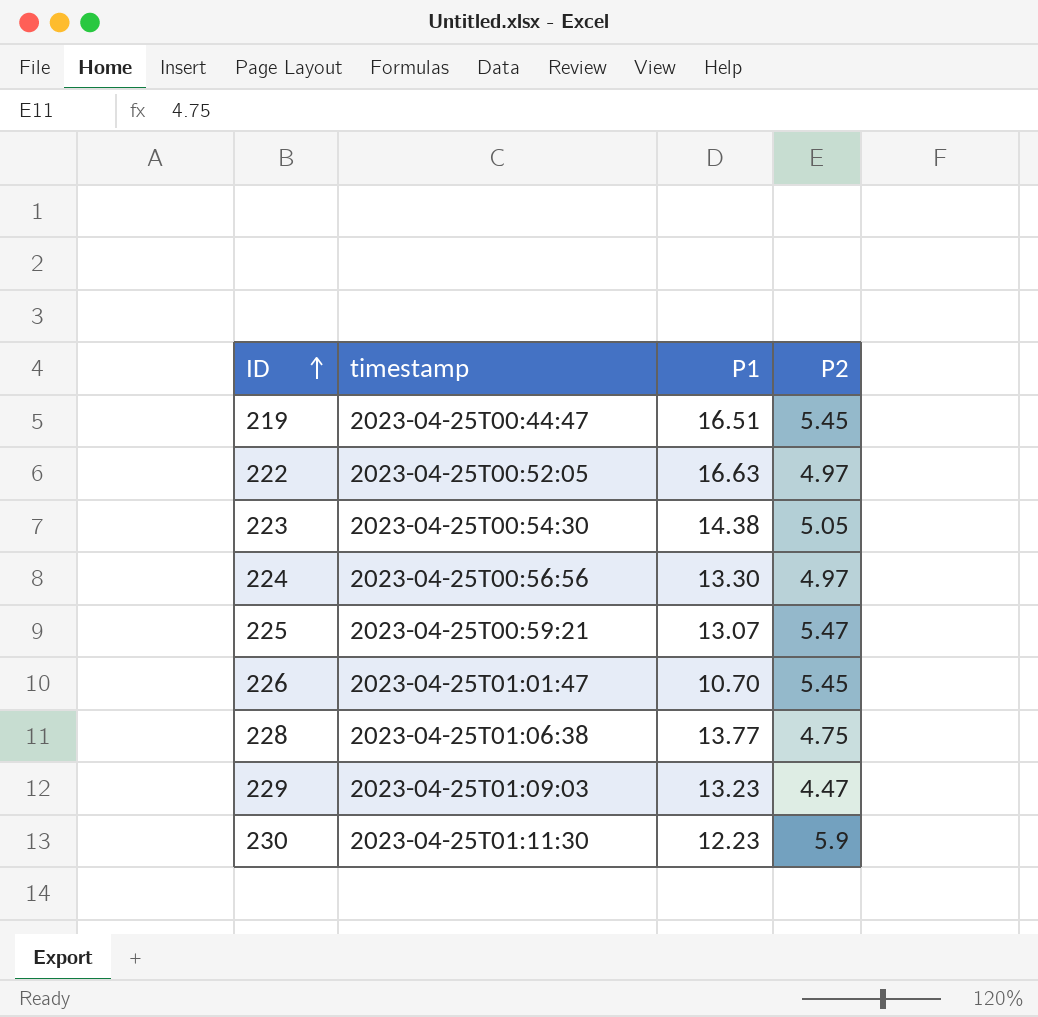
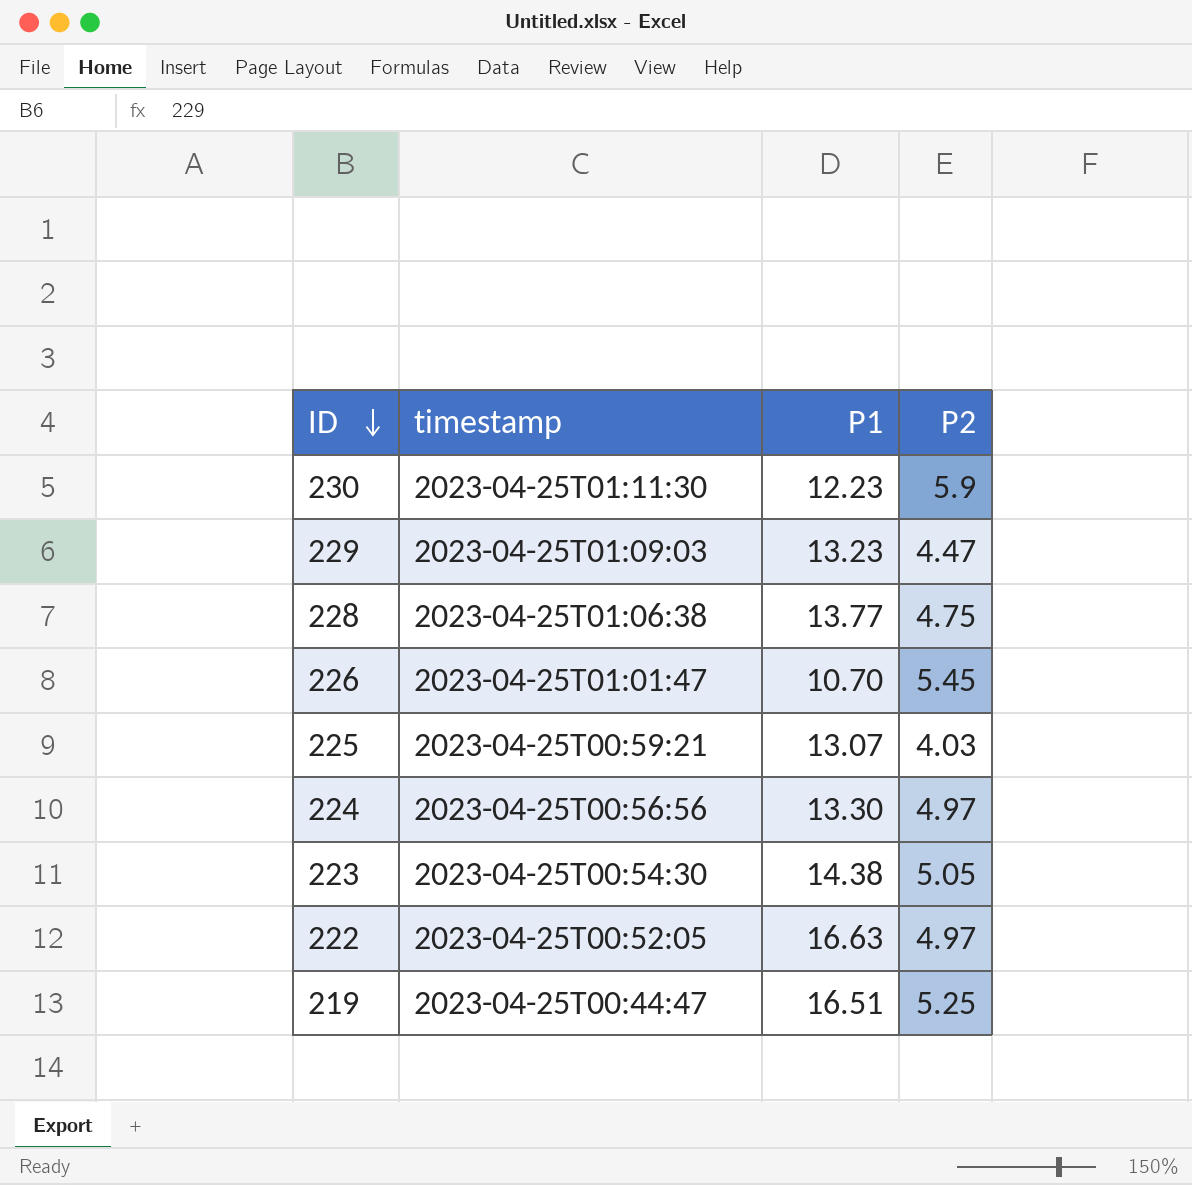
row order: ID ascending -> ID descending
225 | P2: 5.47 -> 4.03
219 | P2: 5.45 -> 5.25

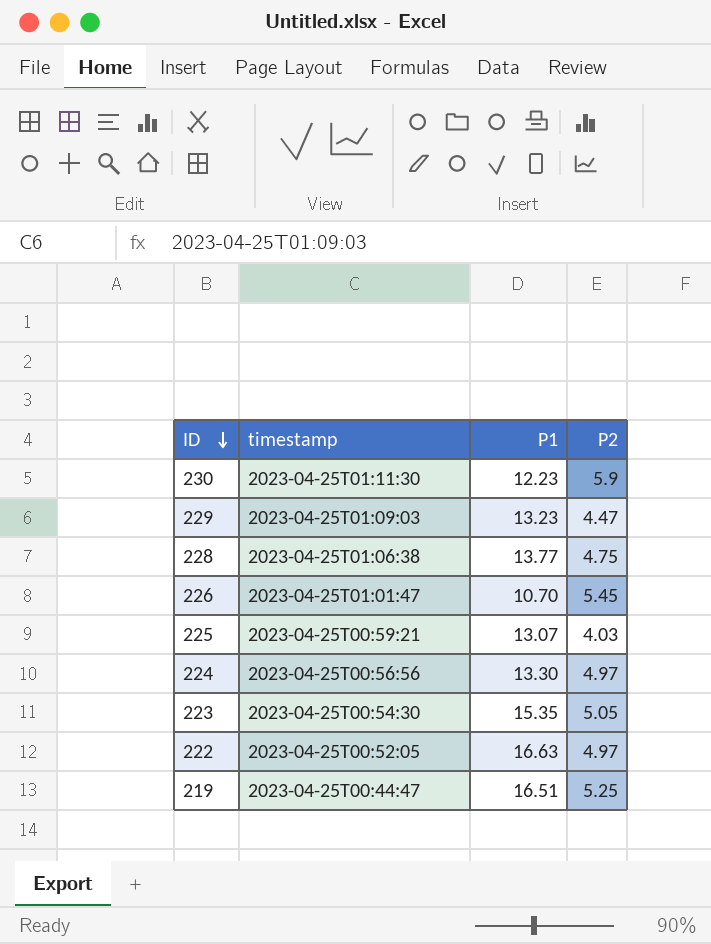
223 | P1: 14.38 -> 15.35

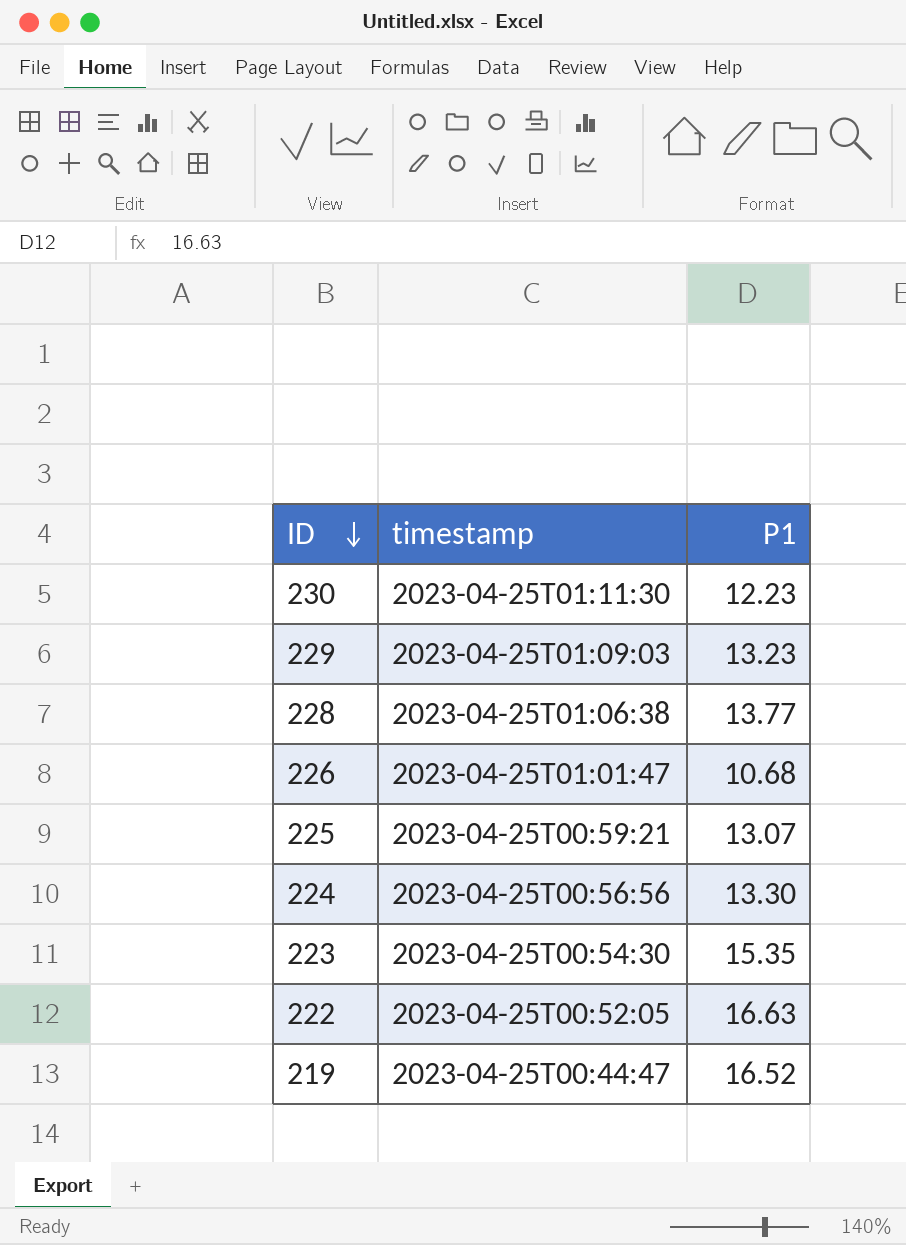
column P2 | position: 4 -> none
226 | P1: 10.70 -> 10.68
219 | P1: 16.51 -> 16.52

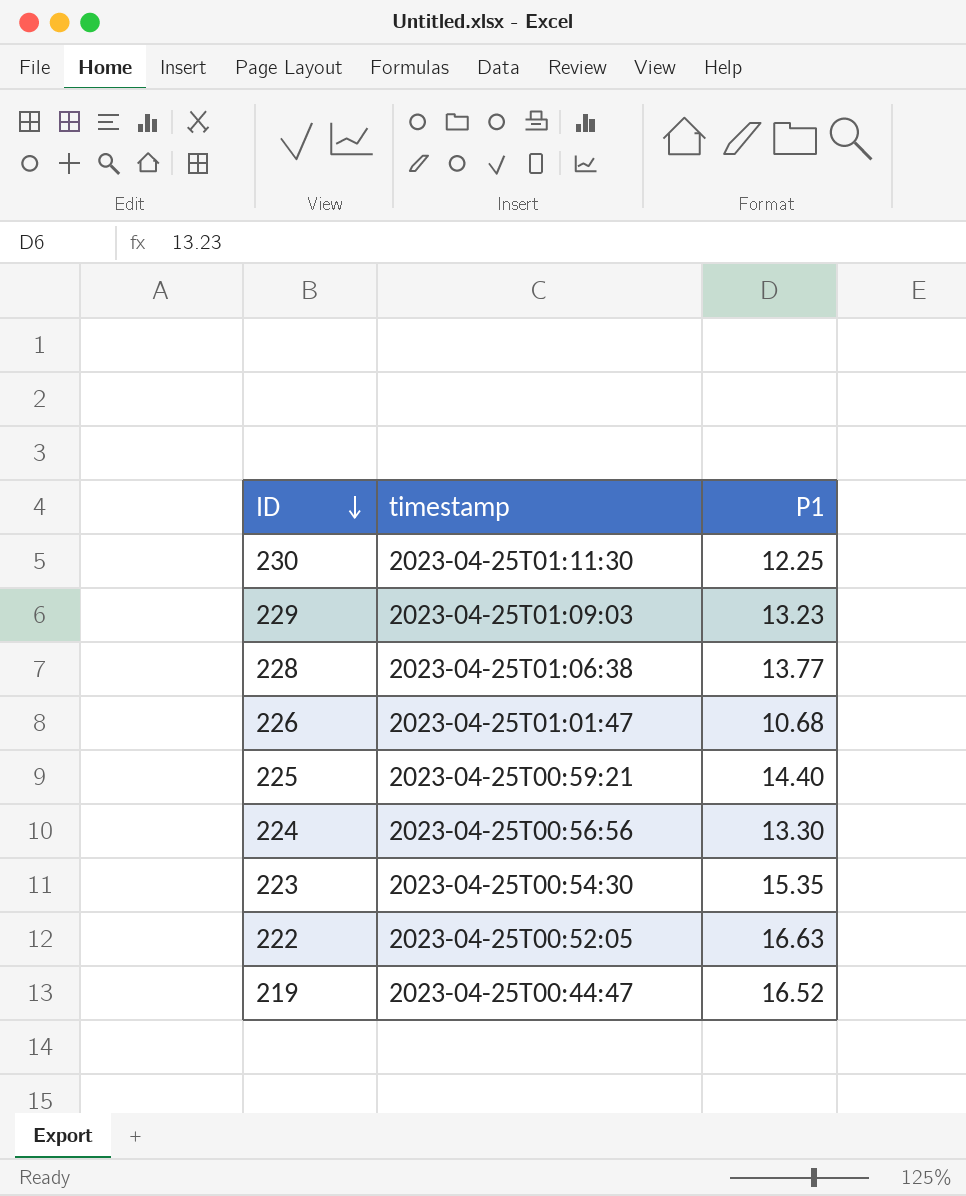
230 | P1: 12.23 -> 12.25
225 | P1: 13.07 -> 14.40

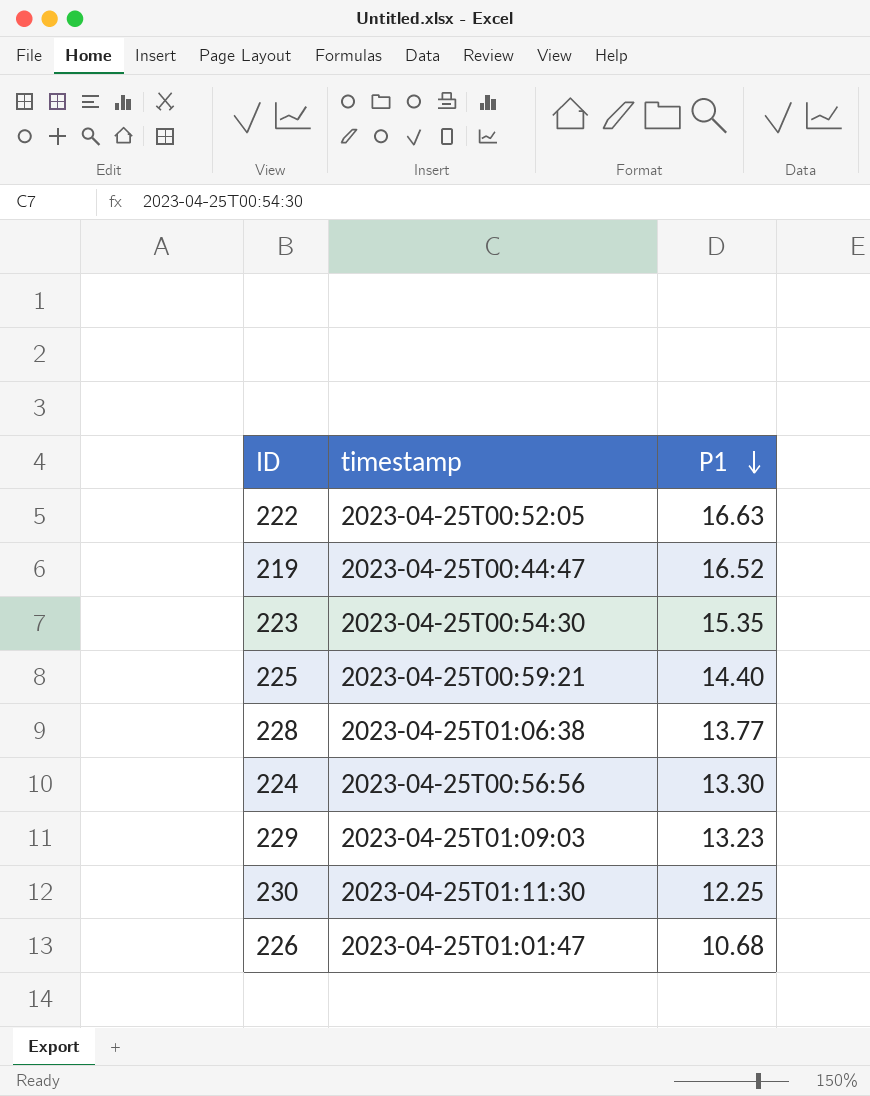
row order: ID descending -> P1 descending

